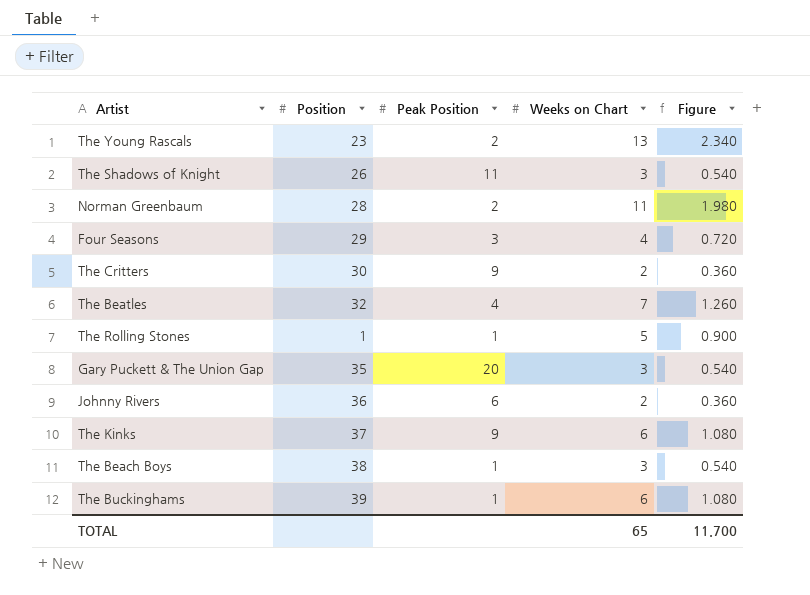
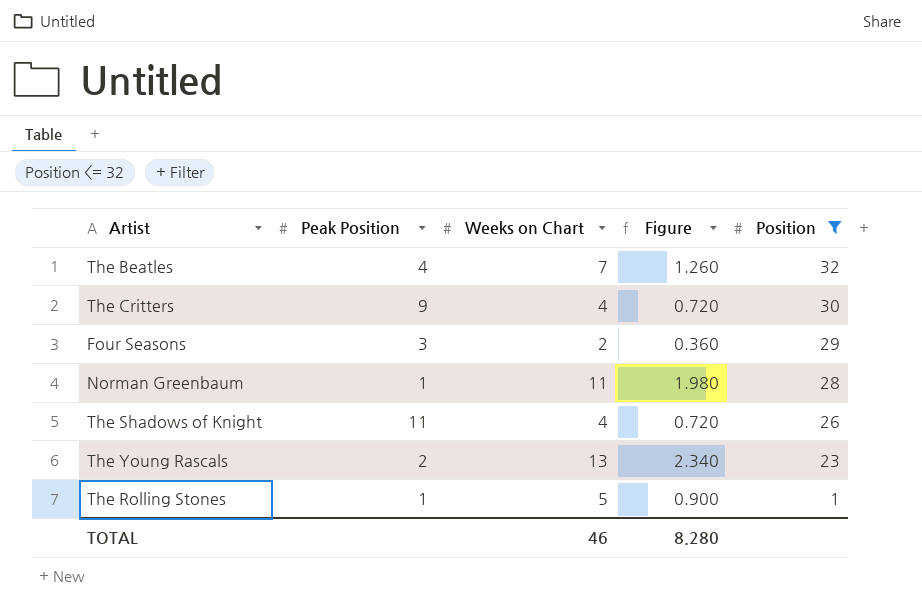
filter: none -> Position <= 32
row order: none -> Position descending
column Position | position: 2 -> 5
The Critters | Weeks on Chart: 2 -> 4
The Critters | Figure: 0.360 -> 0.720
Four Seasons | Weeks on Chart: 4 -> 2
Four Seasons | Figure: 0.720 -> 0.360
Norman Greenbaum | Peak Position: 2 -> 1
The Shadows of Knight | Weeks on Chart: 3 -> 4
The Shadows of Knight | Figure: 0.540 -> 0.720
TOTAL | Weeks on Chart: 65 -> 46
TOTAL | Figure: 11.700 -> 8.280

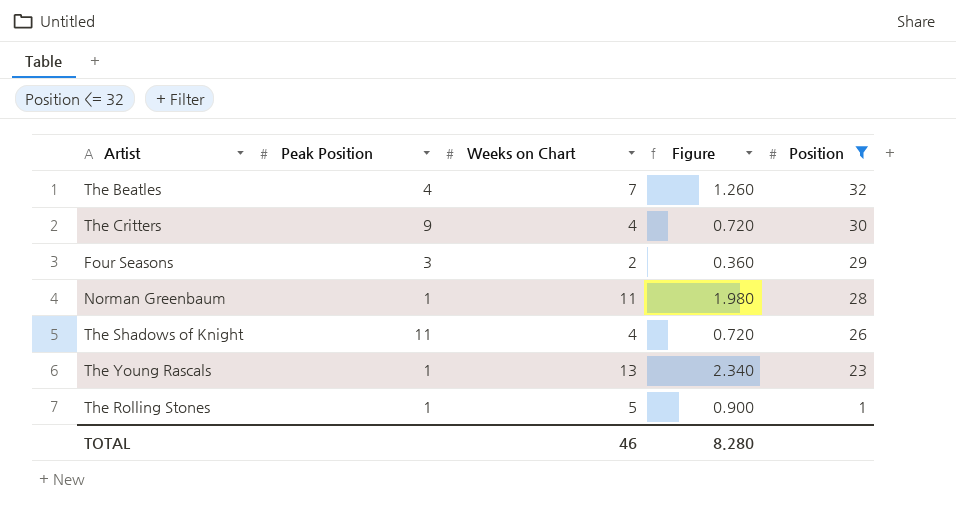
The Young Rascals | Peak Position: 2 -> 1

